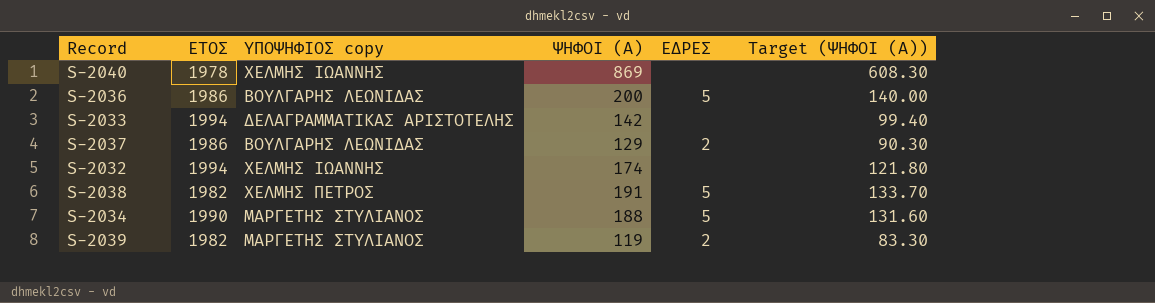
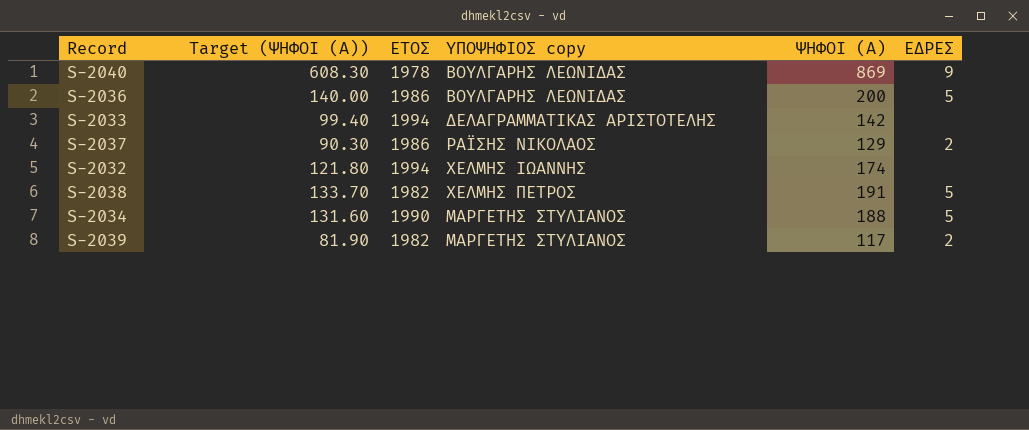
column Target (ΨΗΦΟΙ (Α)) | position: 6 -> 2
S-2040 | ΥΠΟΨΗΦΙΟΣ copy: ΧΕΛΜΗΣ ΙΩΑΝΝΗΣ -> ΒΟΥΛΓΑΡΗΣ ΛΕΩΝΙΔΑΣ
S-2040 | ΕΔΡΕΣ: none -> 9
S-2037 | ΥΠΟΨΗΦΙΟΣ copy: ΒΟΥΛΓΑΡΗΣ ΛΕΩΝΙΔΑΣ -> ΡΑΪΣΗΣ ΝΙΚΟΛΑΟΣ
S-2039 | Target (ΨΗΦΟΙ (Α)): 83.30 -> 81.90
S-2039 | ΨΗΦΟΙ (Α): 119 -> 117

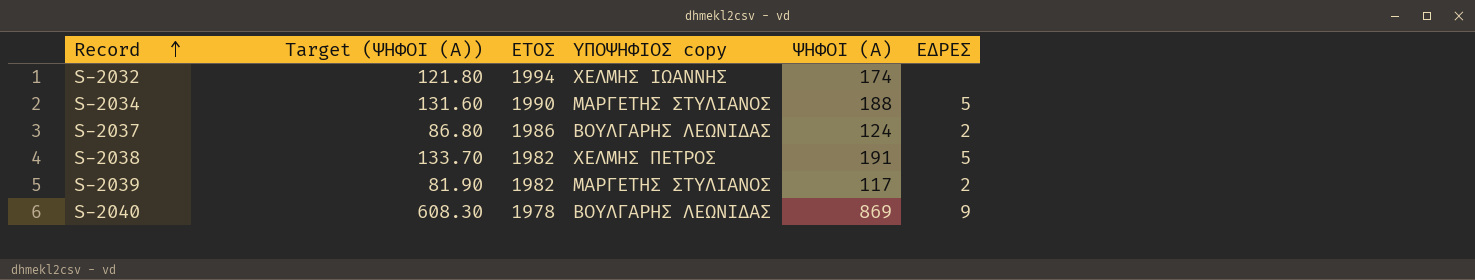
row order: none -> Record ascending
row S-2036: 140.00 | 1986 | ΒΟΥΛΓΑΡΗΣ ΛΕΩΝΙΔΑΣ | 200 | 5 -> none
row S-2033: 99.40 | 1994 | ΔΕΛΑΓΡΑΜΜΑΤΙΚΑΣ ΑΡΙΣΤΟΤΕΛΗΣ | 142 | none -> none
S-2037 | Target (ΨΗΦΟΙ (Α)): 90.30 -> 86.80
S-2037 | ΥΠΟΨΗΦΙΟΣ copy: ΡΑΪΣΗΣ ΝΙΚΟΛΑΟΣ -> ΒΟΥΛΓΑΡΗΣ ΛΕΩΝΙΔΑΣ
S-2037 | ΨΗΦΟΙ (Α): 129 -> 124

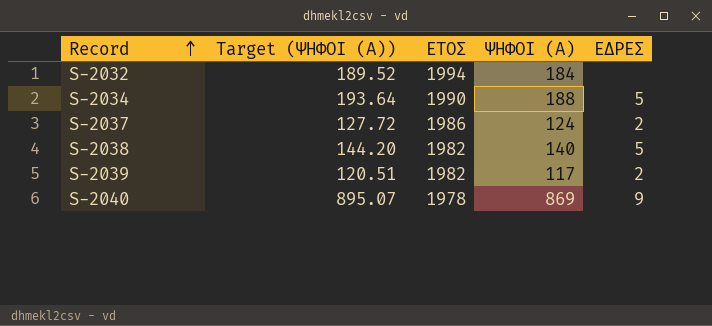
column ΥΠΟΨΗΦΙΟΣ copy | position: 4 -> none
column Target (ΨΗΦΟΙ (Α)) | formula: [ΨΗΦΟΙ (Α)] * 0.7 -> [ΨΗΦΟΙ (Α)] * 1.03
S-2032 | ΨΗΦΟΙ (Α): 174 -> 184
S-2038 | ΨΗΦΟΙ (Α): 191 -> 140

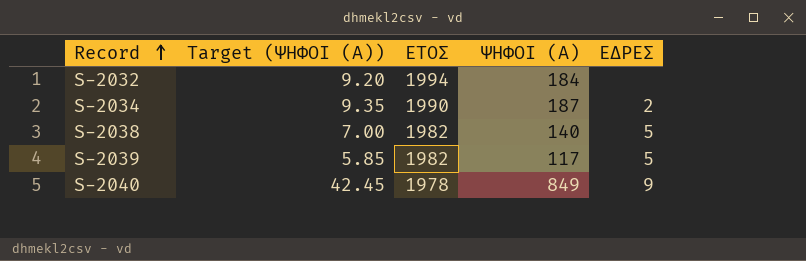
column Target (ΨΗΦΟΙ (Α)) | formula: [ΨΗΦΟΙ (Α)] * 1.03 -> [ΨΗΦΟΙ (Α)] * 0.05
row S-2037: 127.72 | 1986 | 124 | 2 -> none
S-2034 | ΨΗΦΟΙ (Α): 188 -> 187
S-2034 | ΕΔΡΕΣ: 5 -> 2
S-2039 | ΕΔΡΕΣ: 2 -> 5
S-2040 | ΨΗΦΟΙ (Α): 869 -> 849

